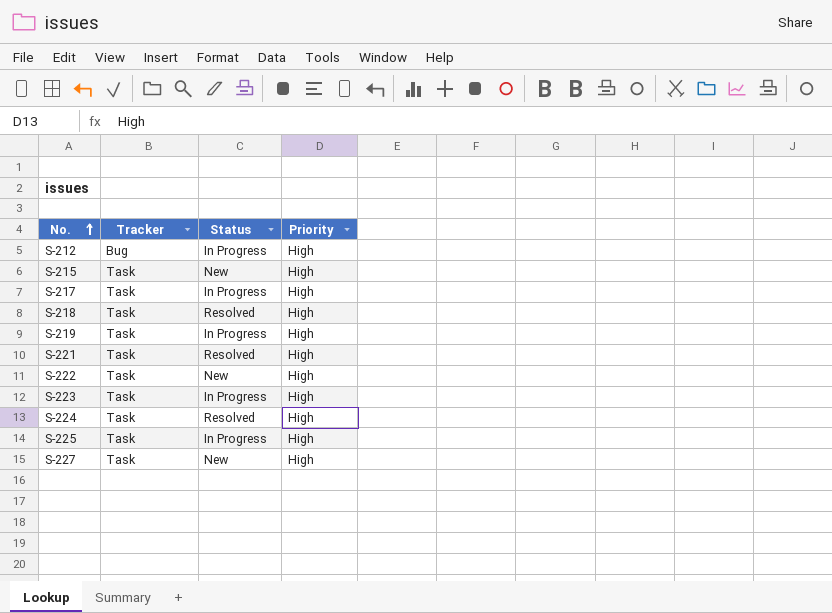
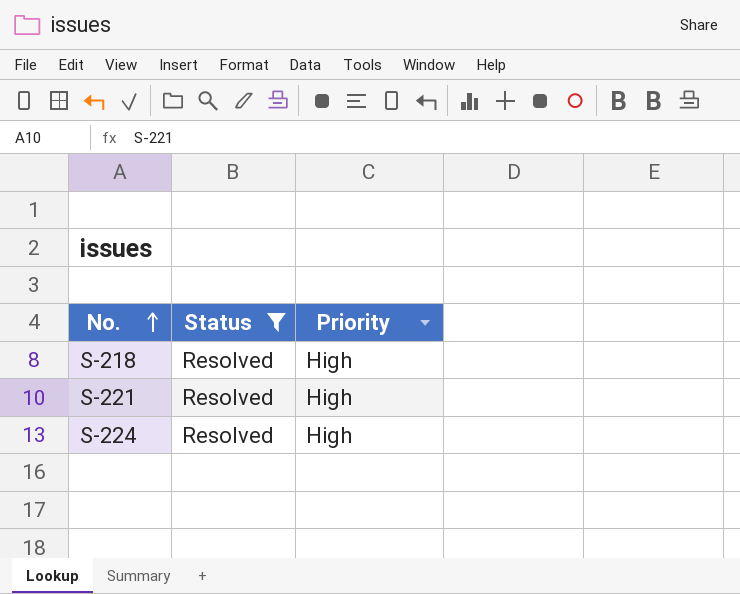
filter: none -> Status = Resolved
column Tracker | position: 2 -> none

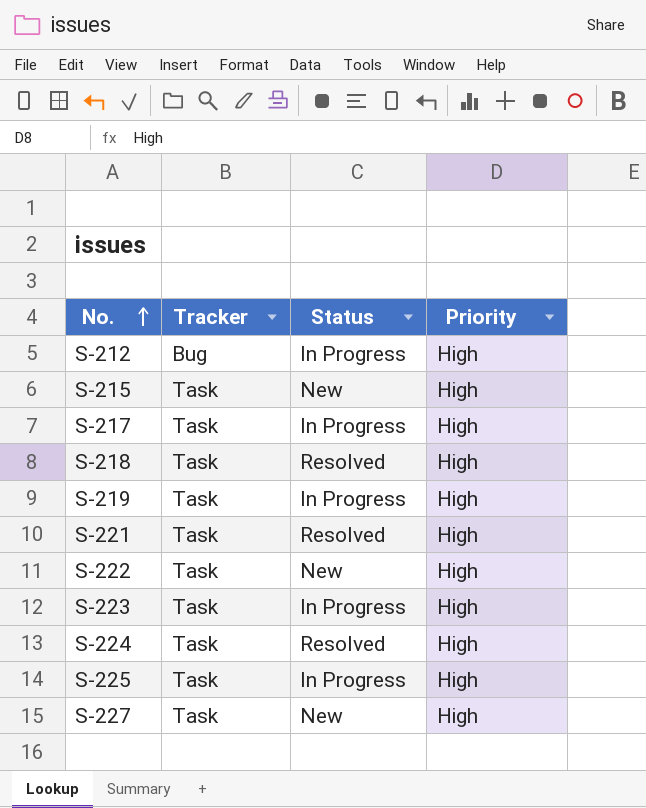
filter: Status = Resolved -> none
column Tracker | position: none -> 2

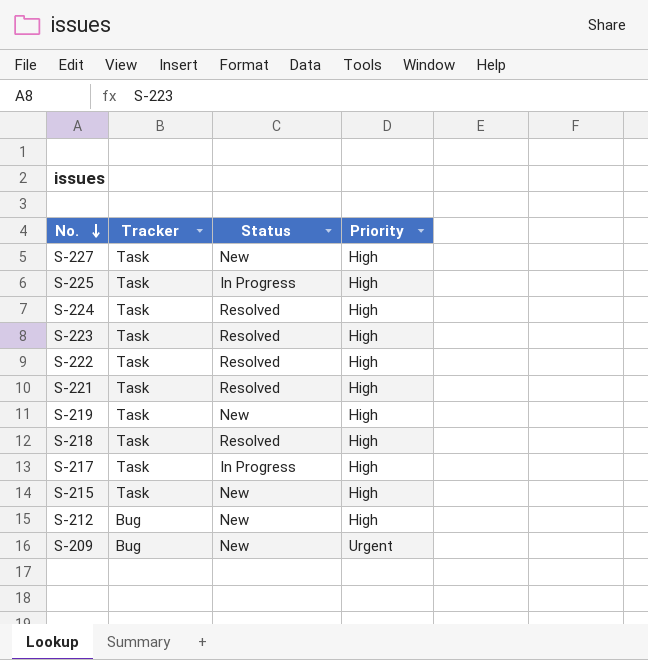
row order: No. ascending -> No. descending
S-223 | Status: In Progress -> Resolved
S-222 | Status: New -> Resolved
S-219 | Status: In Progress -> New
S-212 | Status: In Progress -> New
row S-209: none -> Bug | New | Urgent

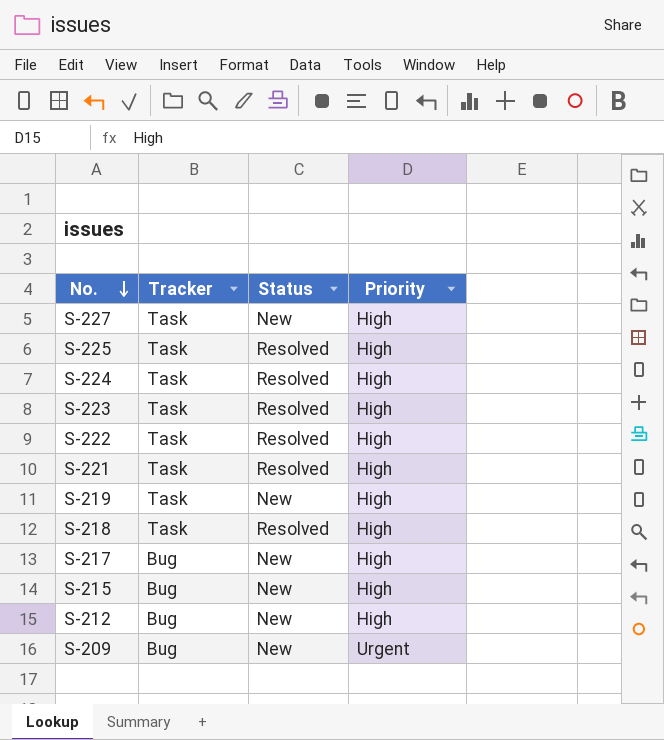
S-225 | Status: In Progress -> Resolved
S-217 | Tracker: Task -> Bug
S-217 | Status: In Progress -> New
S-215 | Tracker: Task -> Bug

